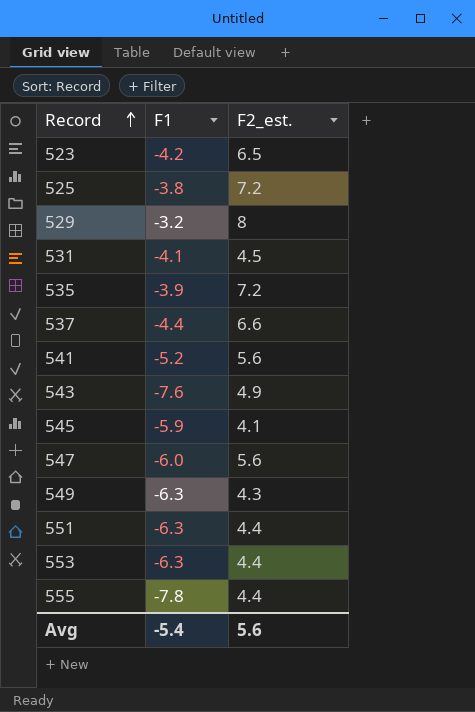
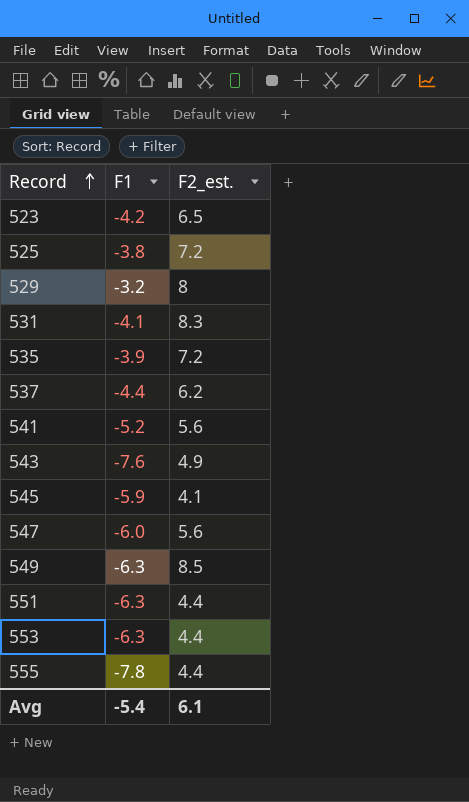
531 | F2_est.: 4.5 -> 8.3
537 | F2_est.: 6.6 -> 6.2
549 | F2_est.: 4.3 -> 8.5
Avg | F2_est.: 5.6 -> 6.1

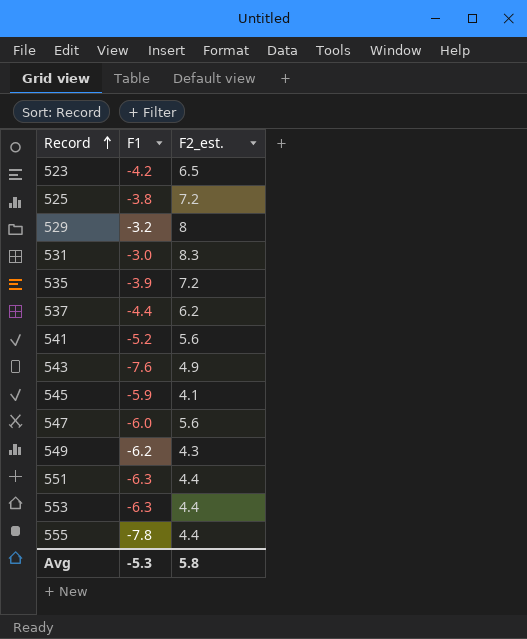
531 | F1: -4.1 -> -3.0
549 | F1: -6.3 -> -6.2
549 | F2_est.: 8.5 -> 4.3
Avg | F1: -5.4 -> -5.3
Avg | F2_est.: 6.1 -> 5.8

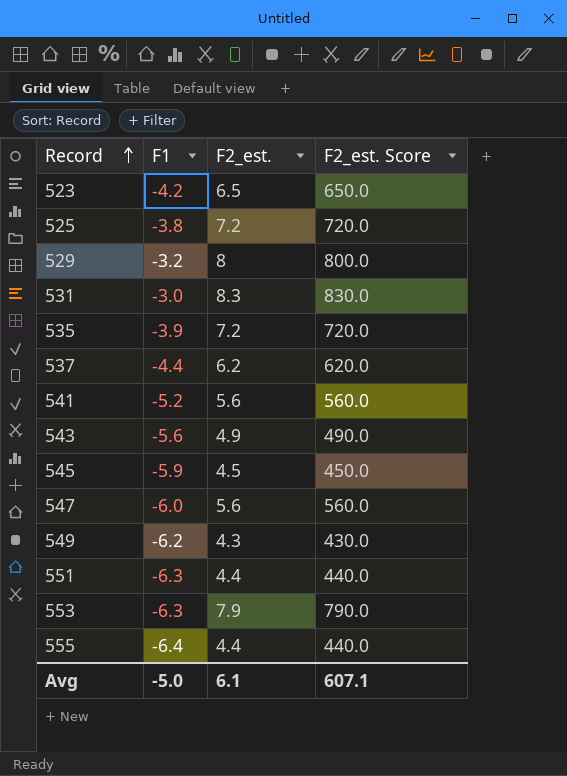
column F2_est. Score | formula: none -> [F2_est.] * 100
543 | F1: -7.6 -> -5.6
545 | F2_est.: 4.1 -> 4.5
553 | F2_est.: 4.4 -> 7.9
555 | F1: -7.8 -> -6.4
Avg | F1: -5.3 -> -5.0
Avg | F2_est.: 5.8 -> 6.1

